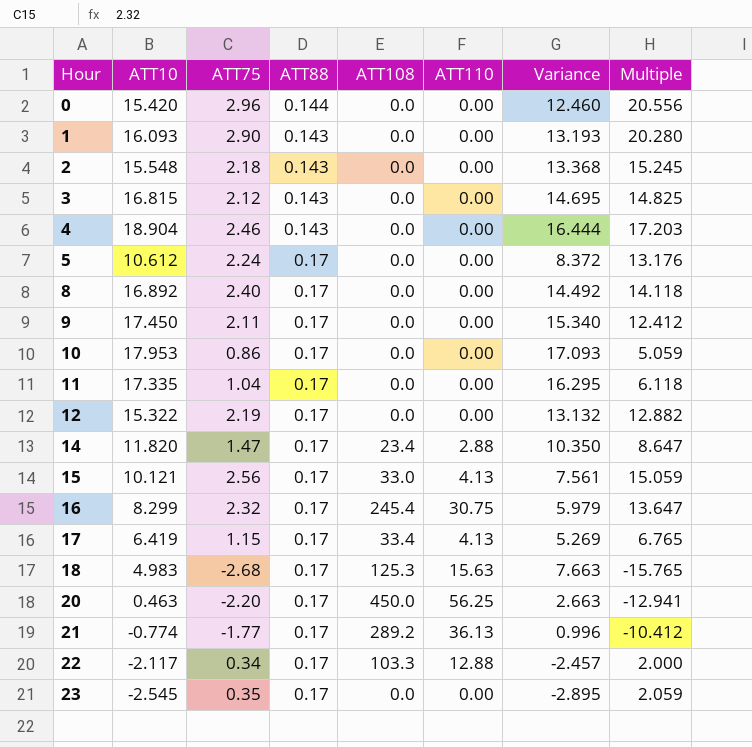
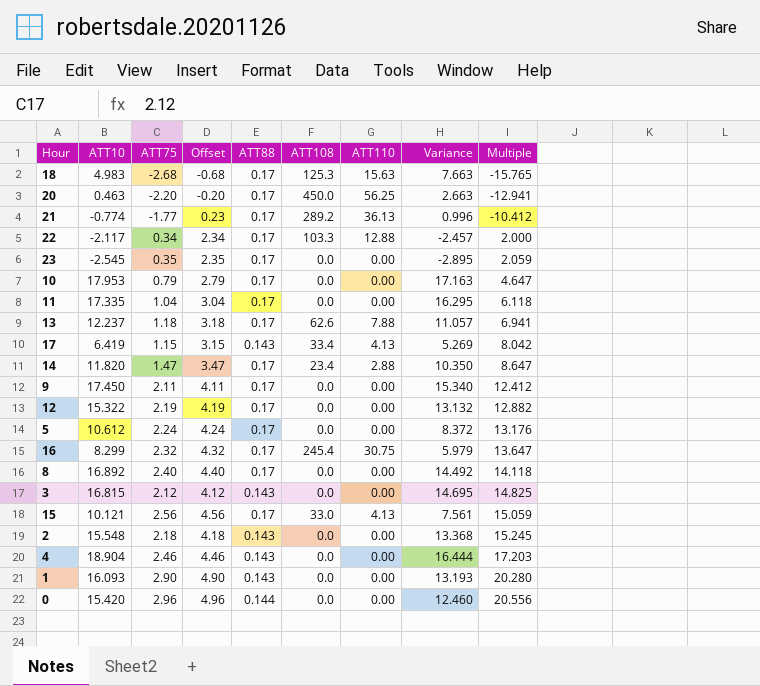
row order: Hour ascending -> Multiple ascending
column Offset | formula: none -> [ATT75] + 2
10 | ATT75: 0.86 -> 0.79
10 | Variance: 17.093 -> 17.163
10 | Multiple: 5.059 -> 4.647
row 13: none -> 12.237 | 1.18 | 3.18 | 0.17 | 62.6 | 7.88 | 11.057 | 6.941
17 | ATT88: 0.17 -> 0.143
17 | Multiple: 6.765 -> 8.042

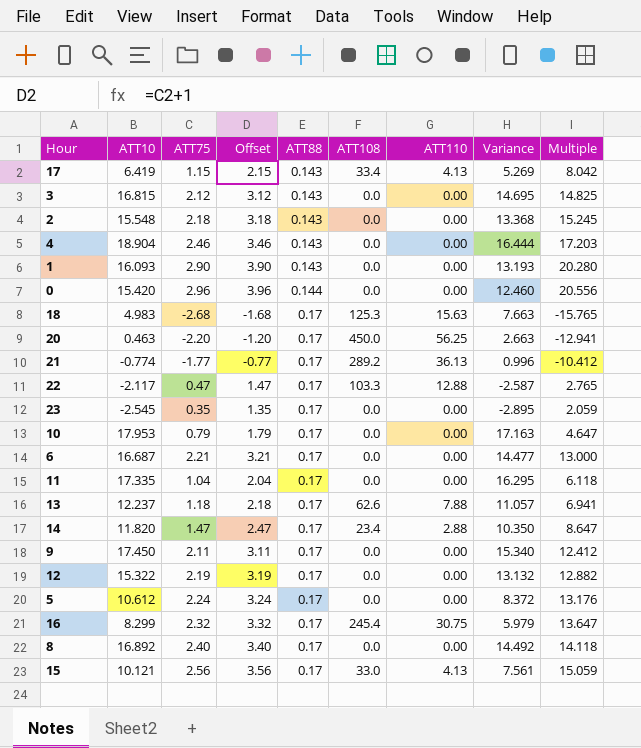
row order: Multiple ascending -> ATT88 ascending
column Offset | formula: [ATT75] + 2 -> [ATT75] + 1
22 | ATT75: 0.34 -> 0.47
22 | Variance: -2.457 -> -2.587
22 | Multiple: 2.000 -> 2.765
row 6: none -> 16.687 | 2.21 | 3.21 | 0.17 | 0.0 | 0.00 | 14.477 | 13.000

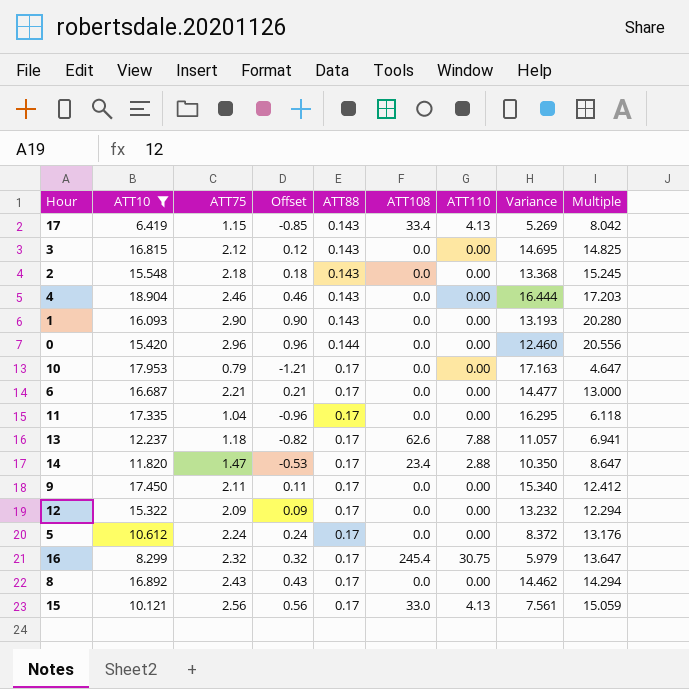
filter: none -> ATT10 >= 6.419
column Offset | formula: [ATT75] + 1 -> [ATT75] - 2
12 | ATT75: 2.19 -> 2.09
12 | Variance: 13.132 -> 13.232
12 | Multiple: 12.882 -> 12.294
8 | ATT75: 2.40 -> 2.43
8 | Variance: 14.492 -> 14.462
8 | Multiple: 14.118 -> 14.294

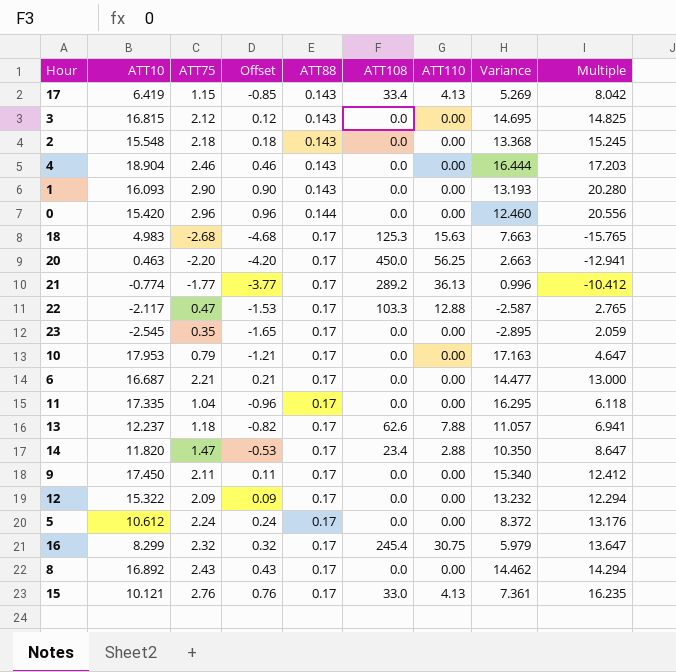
filter: ATT10 >= 6.419 -> none
15 | ATT75: 2.56 -> 2.76
15 | Offset: 0.56 -> 0.76
15 | Variance: 7.561 -> 7.361
15 | Multiple: 15.059 -> 16.235

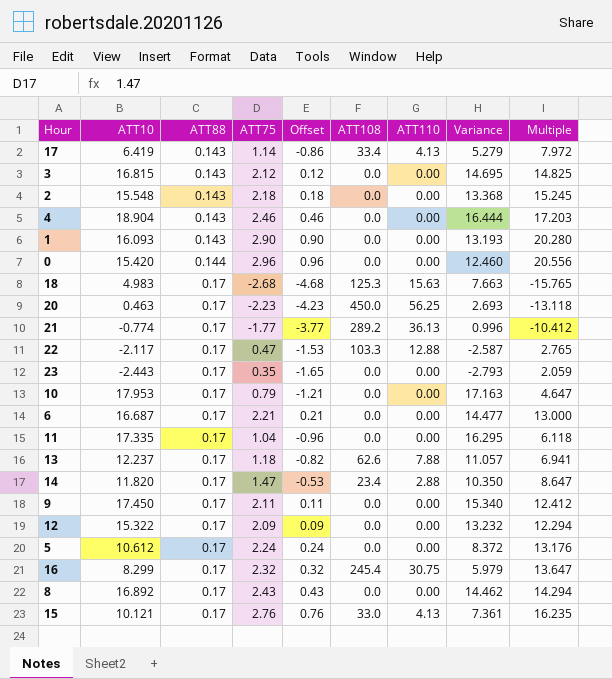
column ATT88 | position: 5 -> 3
17 | ATT75: 1.15 -> 1.14
17 | Offset: -0.85 -> -0.86
17 | Variance: 5.269 -> 5.279
17 | Multiple: 8.042 -> 7.972
20 | ATT75: -2.20 -> -2.23
20 | Offset: -4.20 -> -4.23
20 | Variance: 2.663 -> 2.693
20 | Multiple: -12.941 -> -13.118
23 | ATT10: -2.545 -> -2.443
23 | Variance: -2.895 -> -2.793

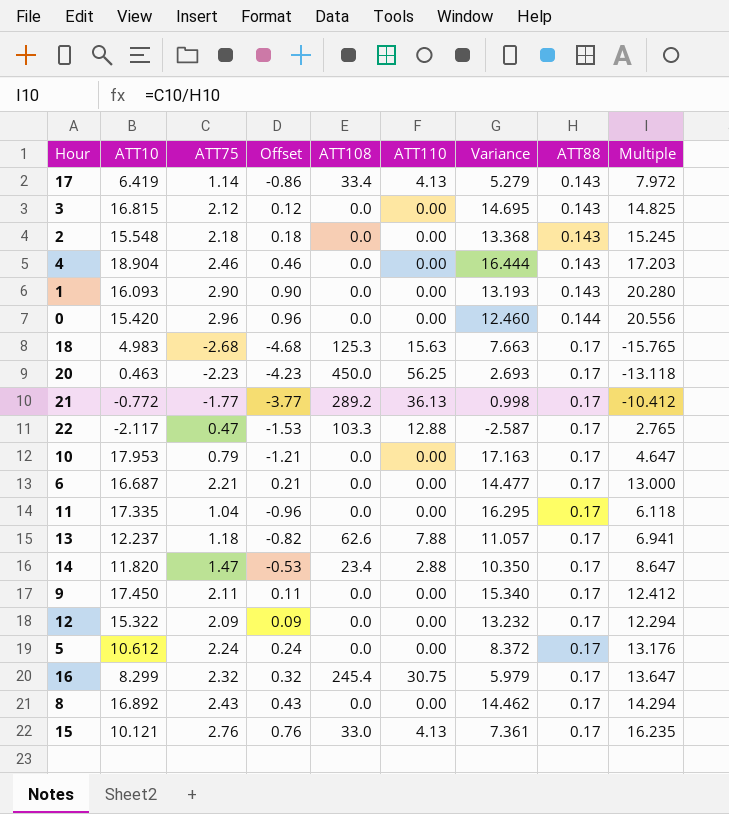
column ATT88 | position: 3 -> 8
row 23: -2.443 | 0.17 | 0.35 | -1.65 | 0.0 | 0.00 | -2.793 | 2.059 -> none
21 | ATT10: -0.774 -> -0.772
21 | Variance: 0.996 -> 0.998

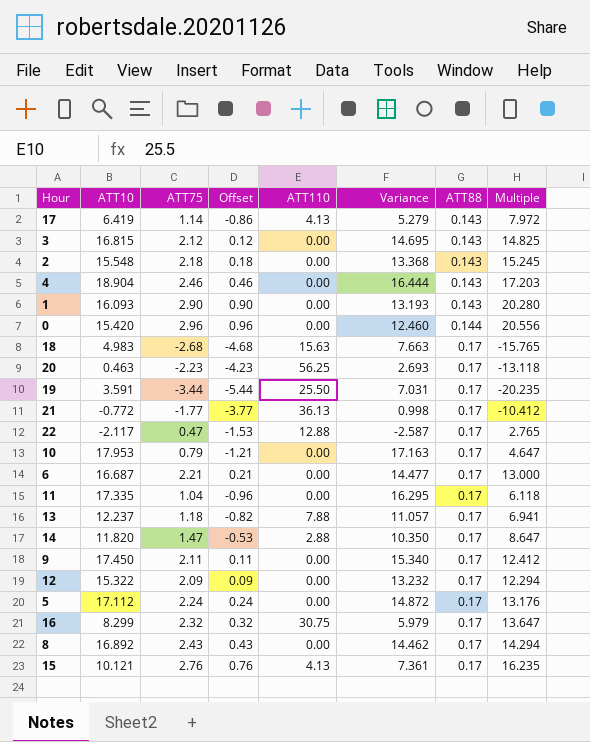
column ATT108 | position: 5 -> none
row 19: none -> 3.591 | -3.44 | -5.44 | 25.50 | 7.031 | 0.17 | -20.235
5 | ATT10: 10.612 -> 17.112
5 | Variance: 8.372 -> 14.872

